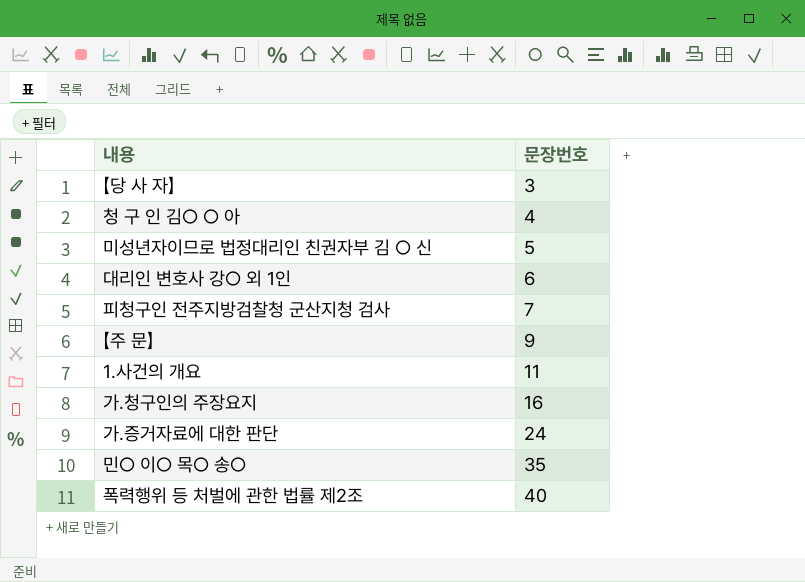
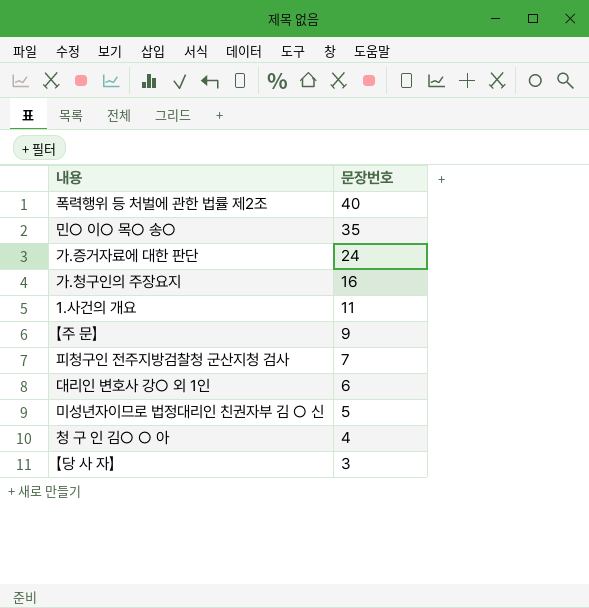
row order: 문장번호 ascending -> 문장번호 descending

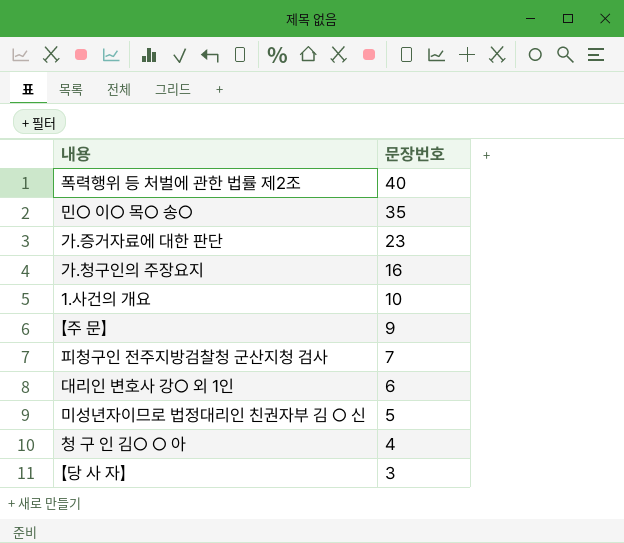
가.증거자료에 대한 판단 | 문장번호: 24 -> 23
1.사건의 개요 | 문장번호: 11 -> 10

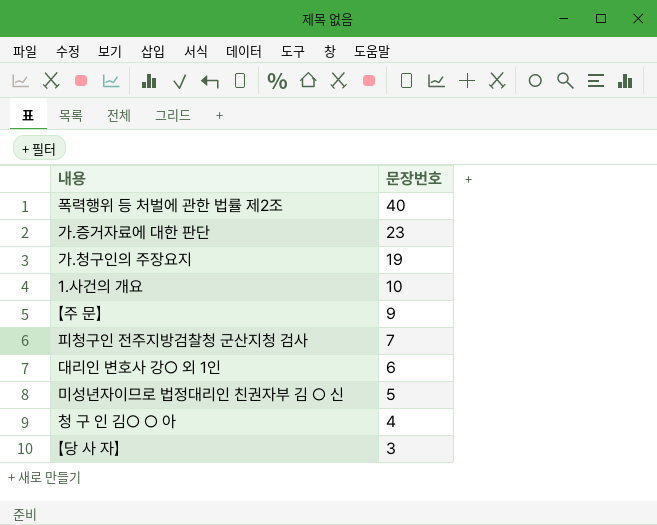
row 민○ 이○ 목○ 송○: 35 -> none
가.청구인의 주장요지 | 문장번호: 16 -> 19

